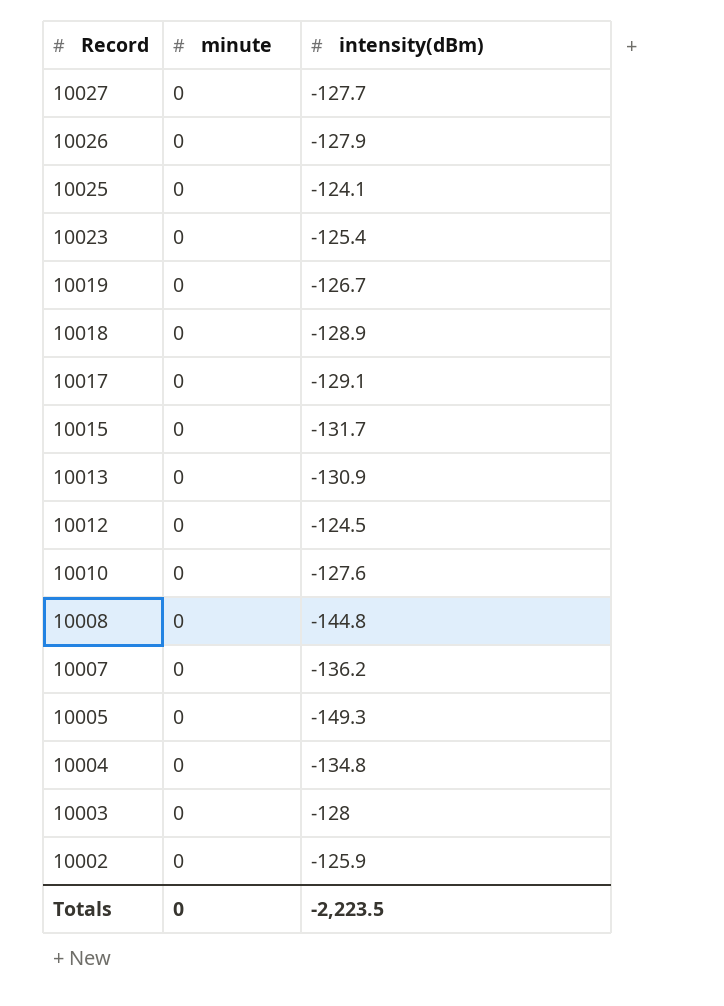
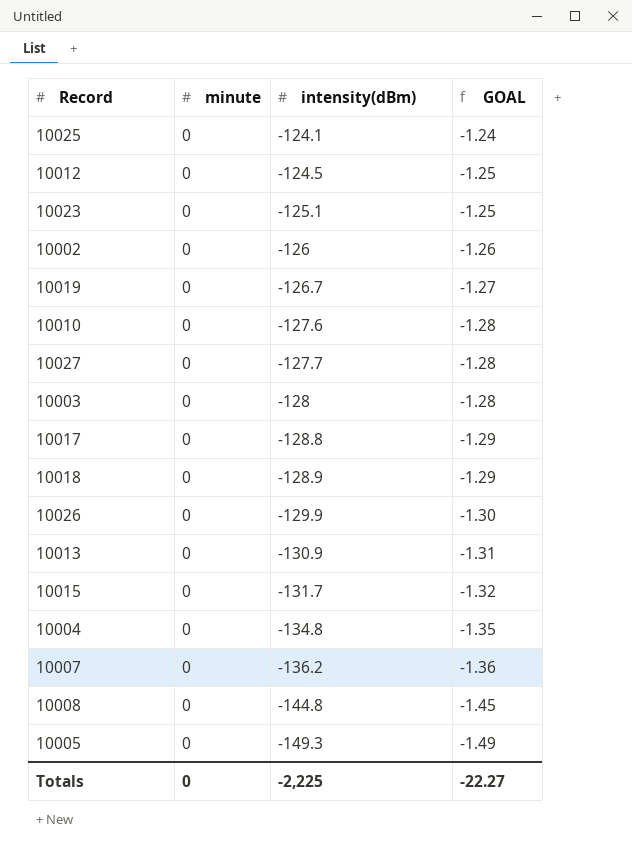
row order: Record descending -> intensity(dBm) descending
column GOAL | formula: none -> [intensity(dBm)] * 0.01
10023 | intensity(dBm): -125.4 -> -125.1
10002 | intensity(dBm): -125.9 -> -126
10017 | intensity(dBm): -129.1 -> -128.8
10026 | intensity(dBm): -127.9 -> -129.9
Totals | intensity(dBm): -2,223.5 -> -2,225

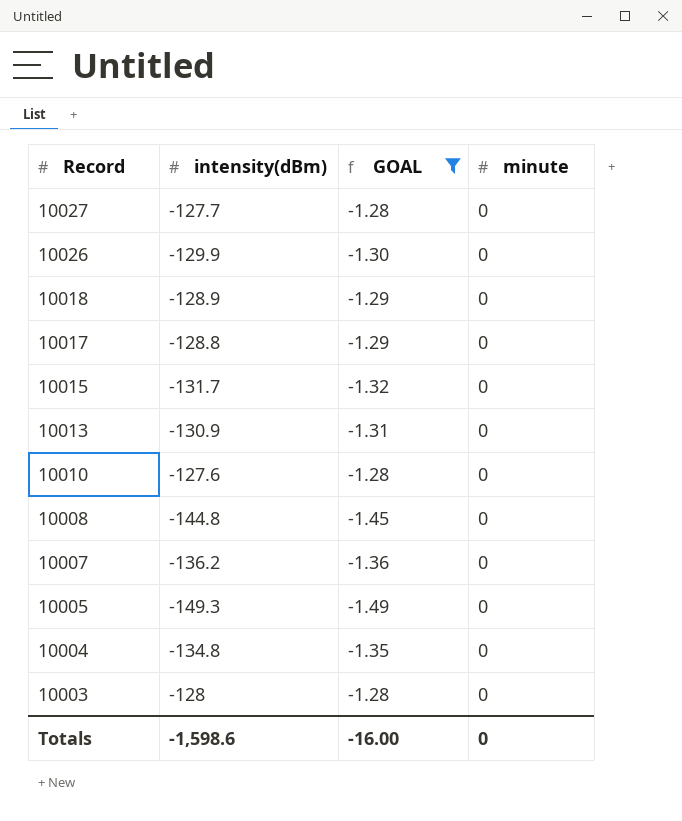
filter: none -> GOAL <= -1.28
row order: intensity(dBm) descending -> Record descending
column minute | position: 2 -> 4
Totals | intensity(dBm): -2,225 -> -1,598.6
Totals | GOAL: -22.27 -> -16.00

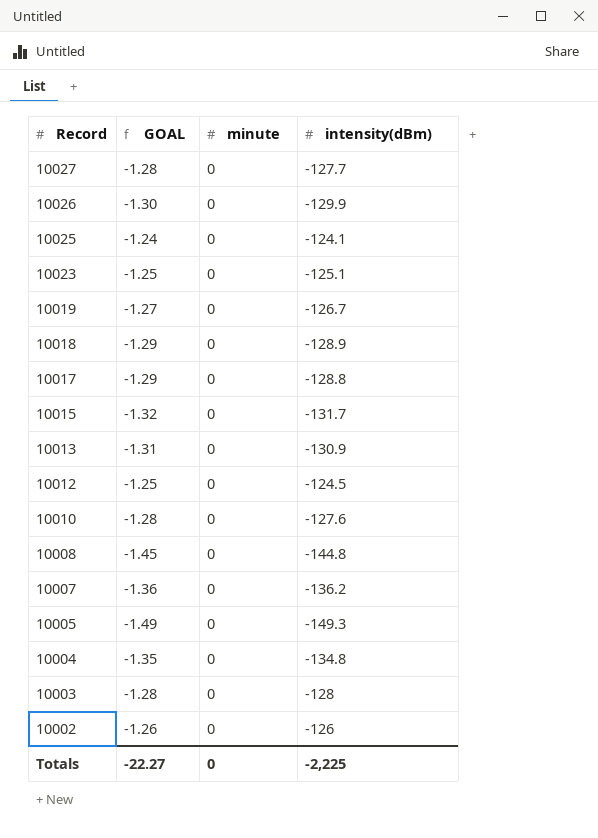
filter: GOAL <= -1.28 -> none
column intensity(dBm) | position: 2 -> 4
Totals | GOAL: -16.00 -> -22.27
Totals | intensity(dBm): -1,598.6 -> -2,225

